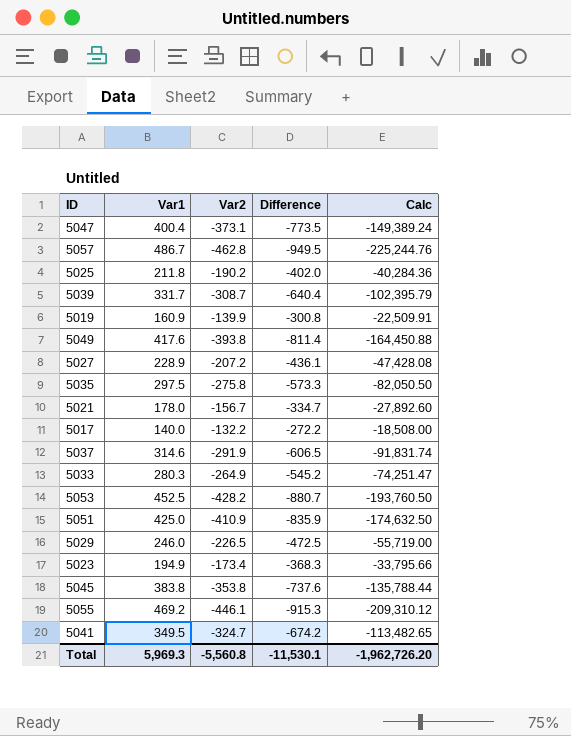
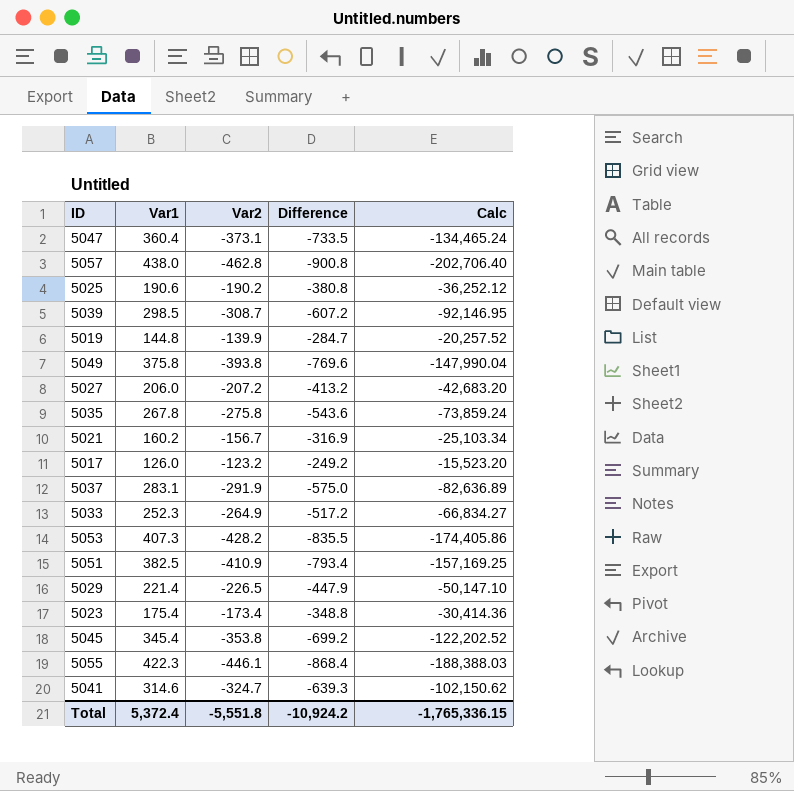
5047 | Var1: 400.4 -> 360.4
5047 | Difference: -773.5 -> -733.5
5047 | Calc: -149,389.24 -> -134,465.24
5057 | Var1: 486.7 -> 438.0
5057 | Difference: -949.5 -> -900.8
5057 | Calc: -225,244.76 -> -202,706.40
5025 | Var1: 211.8 -> 190.6
5025 | Difference: -402.0 -> -380.8
5025 | Calc: -40,284.36 -> -36,252.12
5039 | Var1: 331.7 -> 298.5
5039 | Difference: -640.4 -> -607.2
5039 | Calc: -102,395.79 -> -92,146.95
5019 | Var1: 160.9 -> 144.8
5019 | Difference: -300.8 -> -284.7
5019 | Calc: -22,509.91 -> -20,257.52
5049 | Var1: 417.6 -> 375.8
5049 | Difference: -811.4 -> -769.6
5049 | Calc: -164,450.88 -> -147,990.04
5027 | Var1: 228.9 -> 206.0
5027 | Difference: -436.1 -> -413.2
5027 | Calc: -47,428.08 -> -42,683.20
5035 | Var1: 297.5 -> 267.8
5035 | Difference: -573.3 -> -543.6
5035 | Calc: -82,050.50 -> -73,859.24
5021 | Var1: 178.0 -> 160.2
5021 | Difference: -334.7 -> -316.9
5021 | Calc: -27,892.60 -> -25,103.34
5017 | Var1: 140.0 -> 126.0
5017 | Var2: -132.2 -> -123.2
5017 | Difference: -272.2 -> -249.2
5017 | Calc: -18,508.00 -> -15,523.20
5037 | Var1: 314.6 -> 283.1
5037 | Difference: -606.5 -> -575.0
5037 | Calc: -91,831.74 -> -82,636.89
5033 | Var1: 280.3 -> 252.3
5033 | Difference: -545.2 -> -517.2
5033 | Calc: -74,251.47 -> -66,834.27
5053 | Var1: 452.5 -> 407.3
5053 | Difference: -880.7 -> -835.5
5053 | Calc: -193,760.50 -> -174,405.86
5051 | Var1: 425.0 -> 382.5
5051 | Difference: -835.9 -> -793.4
5051 | Calc: -174,632.50 -> -157,169.25
5029 | Var1: 246.0 -> 221.4
5029 | Difference: -472.5 -> -447.9
5029 | Calc: -55,719.00 -> -50,147.10
5023 | Var1: 194.9 -> 175.4
5023 | Difference: -368.3 -> -348.8
5023 | Calc: -33,795.66 -> -30,414.36
5045 | Var1: 383.8 -> 345.4
5045 | Difference: -737.6 -> -699.2
5045 | Calc: -135,788.44 -> -122,202.52
5055 | Var1: 469.2 -> 422.3
5055 | Difference: -915.3 -> -868.4
5055 | Calc: -209,310.12 -> -188,388.03
5041 | Var1: 349.5 -> 314.6
5041 | Difference: -674.2 -> -639.3
5041 | Calc: -113,482.65 -> -102,150.62
Total | Var1: 5,969.3 -> 5,372.4
Total | Var2: -5,560.8 -> -5,551.8
Total | Difference: -11,530.1 -> -10,924.2
Total | Calc: -1,962,726.20 -> -1,765,336.15

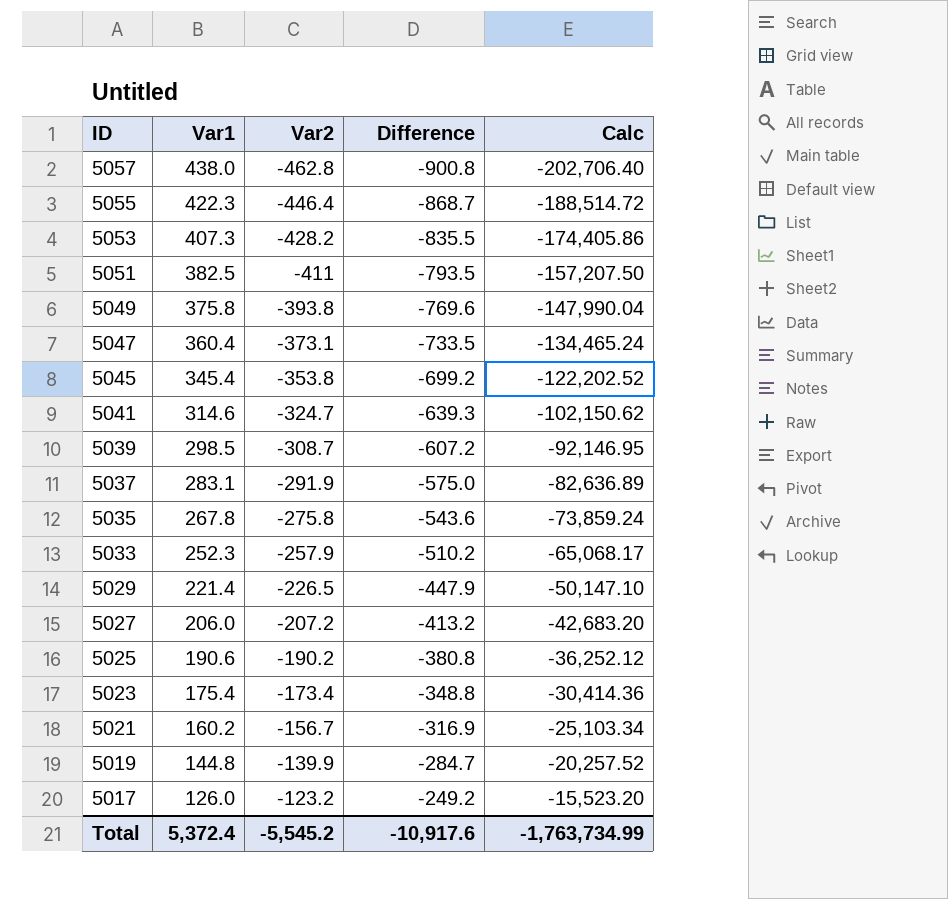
row order: none -> ID descending
5055 | Var2: -446.1 -> -446.4
5055 | Difference: -868.4 -> -868.7
5055 | Calc: -188,388.03 -> -188,514.72
5051 | Var2: -410.9 -> -411
5051 | Difference: -793.4 -> -793.5
5051 | Calc: -157,169.25 -> -157,207.50
5033 | Var2: -264.9 -> -257.9
5033 | Difference: -517.2 -> -510.2
5033 | Calc: -66,834.27 -> -65,068.17
Total | Var2: -5,551.8 -> -5,545.2
Total | Difference: -10,924.2 -> -10,917.6
Total | Calc: -1,765,336.15 -> -1,763,734.99

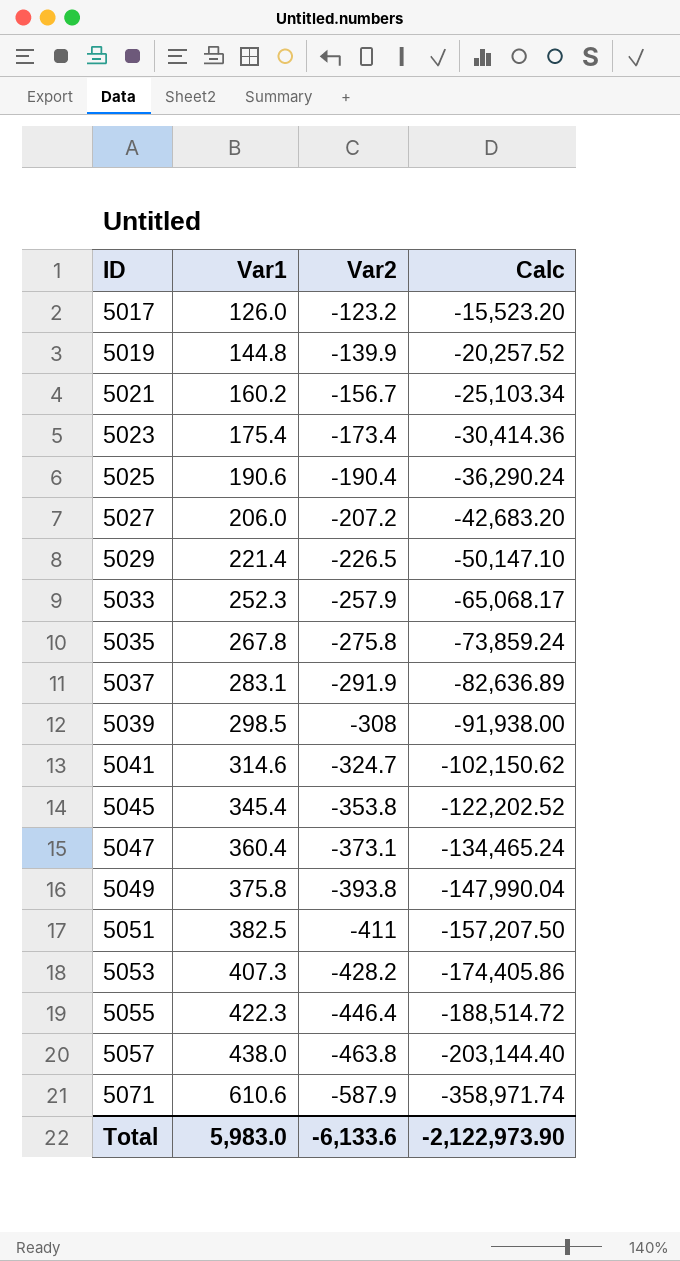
row order: ID descending -> ID ascending
column Difference | formula: [Var2] - [Var1] -> none
5025 | Var2: -190.2 -> -190.4
5025 | Calc: -36,252.12 -> -36,290.24
5039 | Var2: -308.7 -> -308
5039 | Calc: -92,146.95 -> -91,938.00
5057 | Var2: -462.8 -> -463.8
5057 | Calc: -202,706.40 -> -203,144.40
row 5071: none -> 610.6 | -587.9 | -358,971.74
Total | Var1: 5,372.4 -> 5,983.0
Total | Var2: -5,545.2 -> -6,133.6
Total | Calc: -1,763,734.99 -> -2,122,973.90

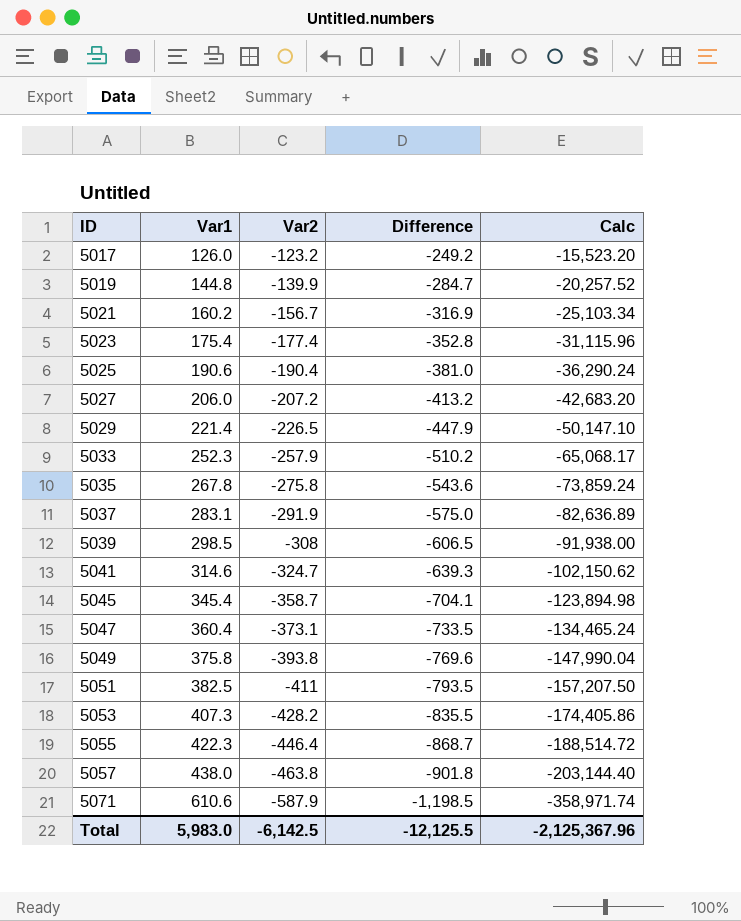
column Difference | formula: none -> [Var2] - [Var1]
5023 | Var2: -173.4 -> -177.4
5023 | Calc: -30,414.36 -> -31,115.96
5045 | Var2: -353.8 -> -358.7
5045 | Calc: -122,202.52 -> -123,894.98
Total | Var2: -6,133.6 -> -6,142.5
Total | Calc: -2,122,973.90 -> -2,125,367.96

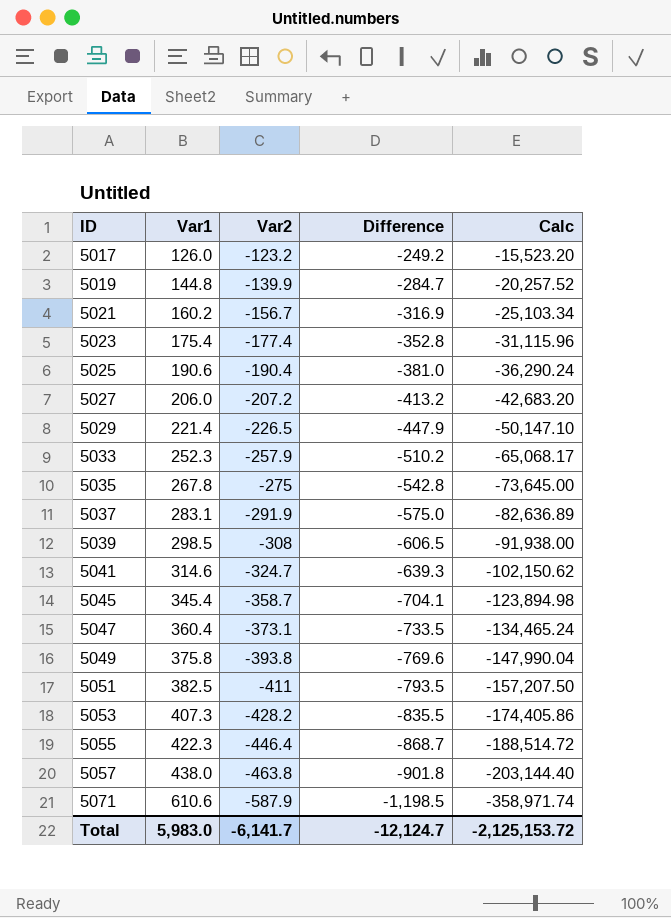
5035 | Var2: -275.8 -> -275
5035 | Difference: -543.6 -> -542.8
5035 | Calc: -73,859.24 -> -73,645.00
Total | Var2: -6,142.5 -> -6,141.7
Total | Difference: -12,125.5 -> -12,124.7
Total | Calc: -2,125,367.96 -> -2,125,153.72

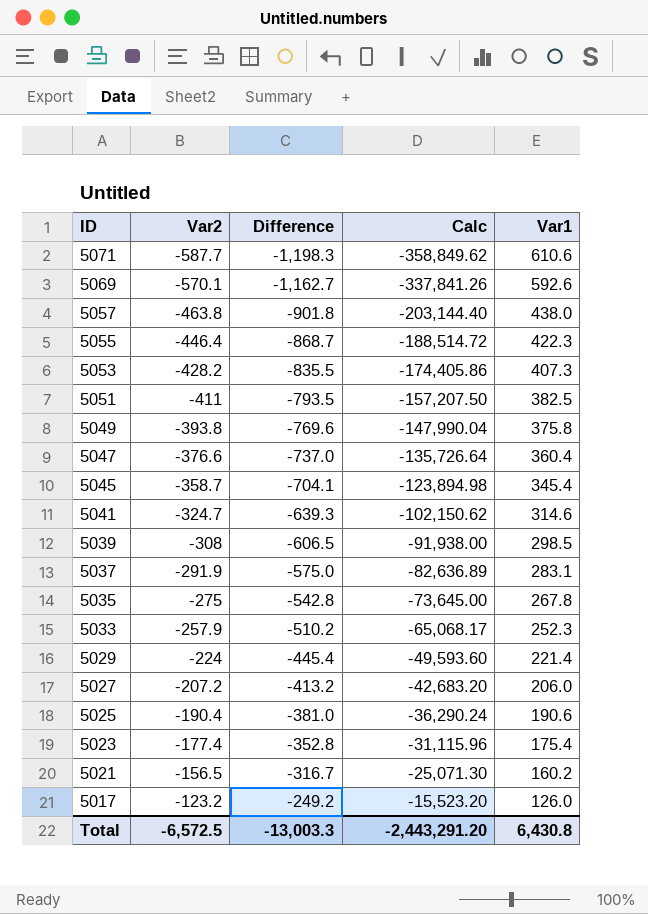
row order: ID ascending -> ID descending
column Var1 | position: 2 -> 5
row 5019: 144.8 | -139.9 | -284.7 | -20,257.52 -> none
5071 | Var2: -587.9 -> -587.7
5071 | Difference: -1,198.5 -> -1,198.3
5071 | Calc: -358,971.74 -> -358,849.62
row 5069: none -> -570.1 | -1,162.7 | -337,841.26 | 592.6
5047 | Var2: -373.1 -> -376.6
5047 | Difference: -733.5 -> -737.0
5047 | Calc: -134,465.24 -> -135,726.64
5029 | Var2: -226.5 -> -224
5029 | Difference: -447.9 -> -445.4
5029 | Calc: -50,147.10 -> -49,593.60
5021 | Var2: -156.7 -> -156.5
5021 | Difference: -316.9 -> -316.7
5021 | Calc: -25,103.34 -> -25,071.30
Total | Var2: -6,141.7 -> -6,572.5
Total | Difference: -12,124.7 -> -13,003.3
Total | Calc: -2,125,153.72 -> -2,443,291.20
Total | Var1: 5,983.0 -> 6,430.8

